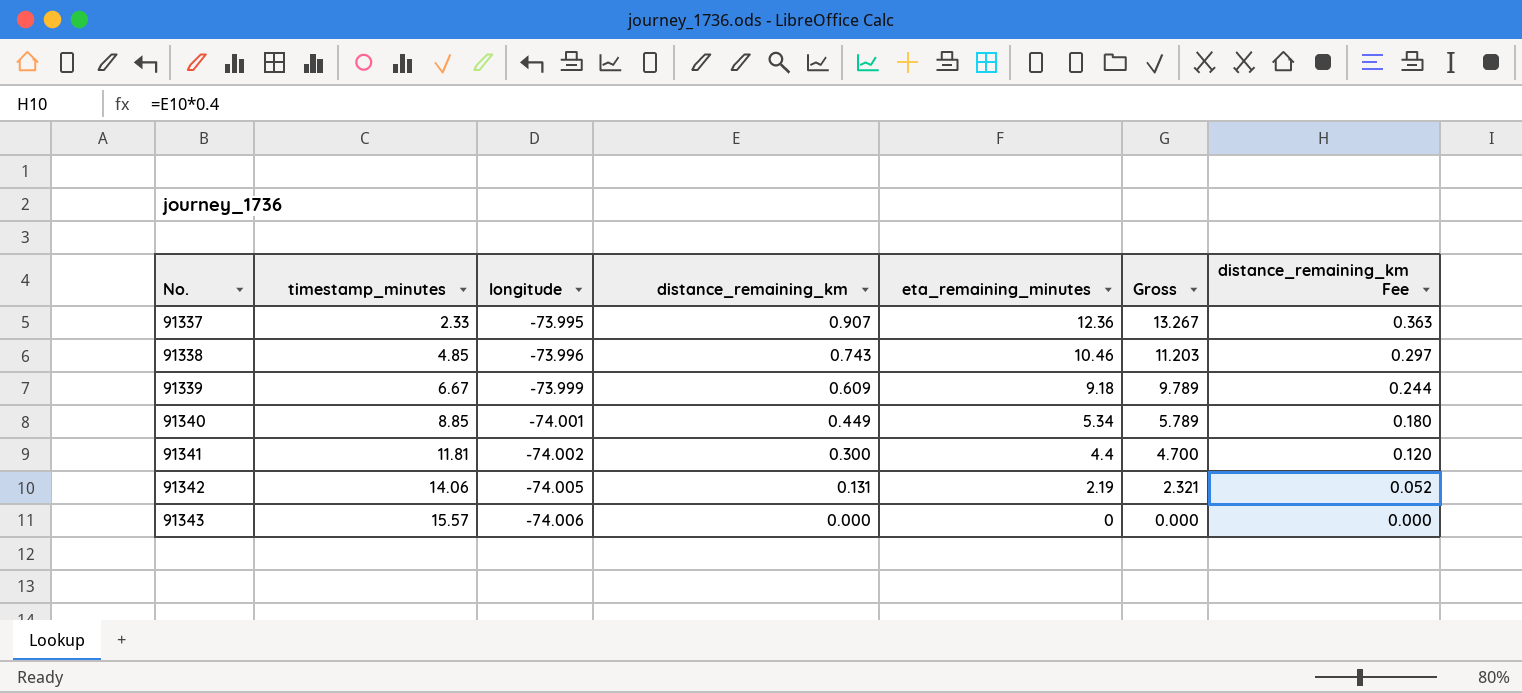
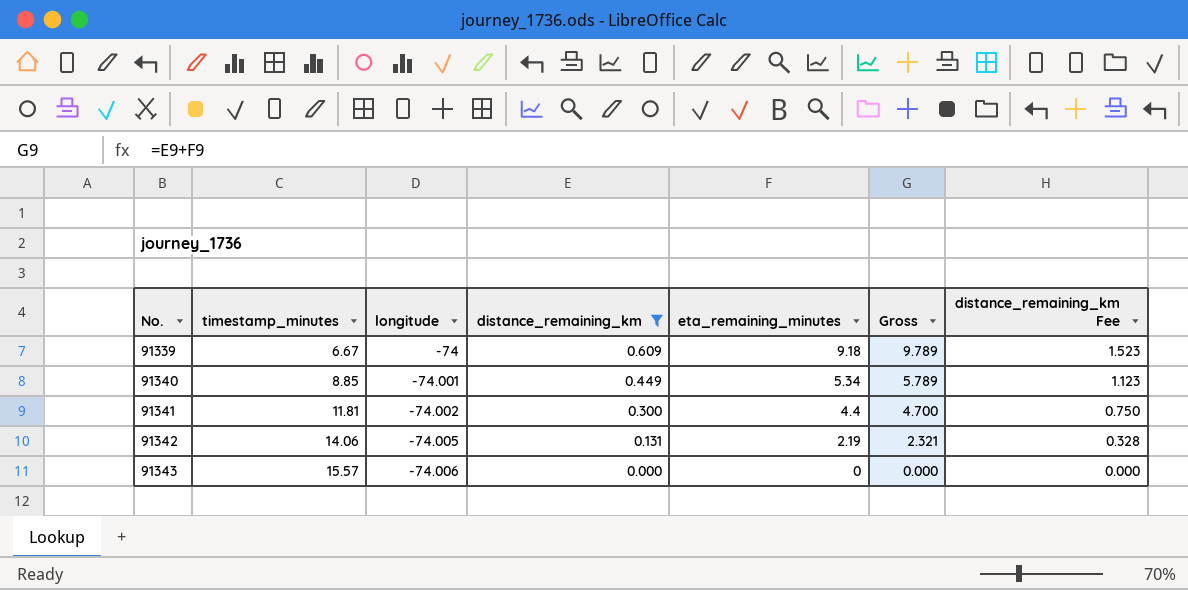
filter: none -> distance_remaining_km <= 0.609
column distance_remaining_km Fee | formula: [distance_remaining_km] * 0.4 -> [distance_remaining_km] * 2.5
91339 | longitude: -73.999 -> -74

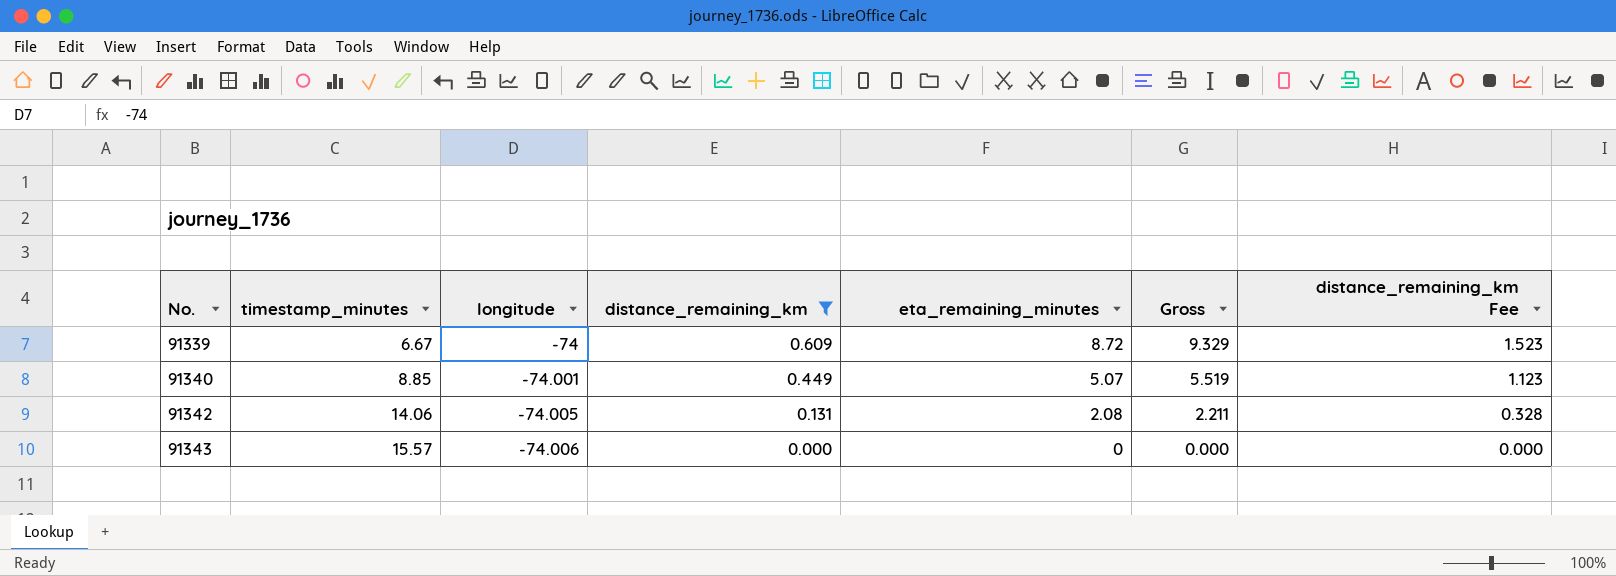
row 91341: 11.81 | -74.002 | 0.300 | 4.4 | 4.700 | 0.750 -> none
91339 | eta_remaining_minutes: 9.18 -> 8.72
91339 | Gross: 9.789 -> 9.329
91340 | eta_remaining_minutes: 5.34 -> 5.07
91340 | Gross: 5.789 -> 5.519
91342 | eta_remaining_minutes: 2.19 -> 2.08
91342 | Gross: 2.321 -> 2.211

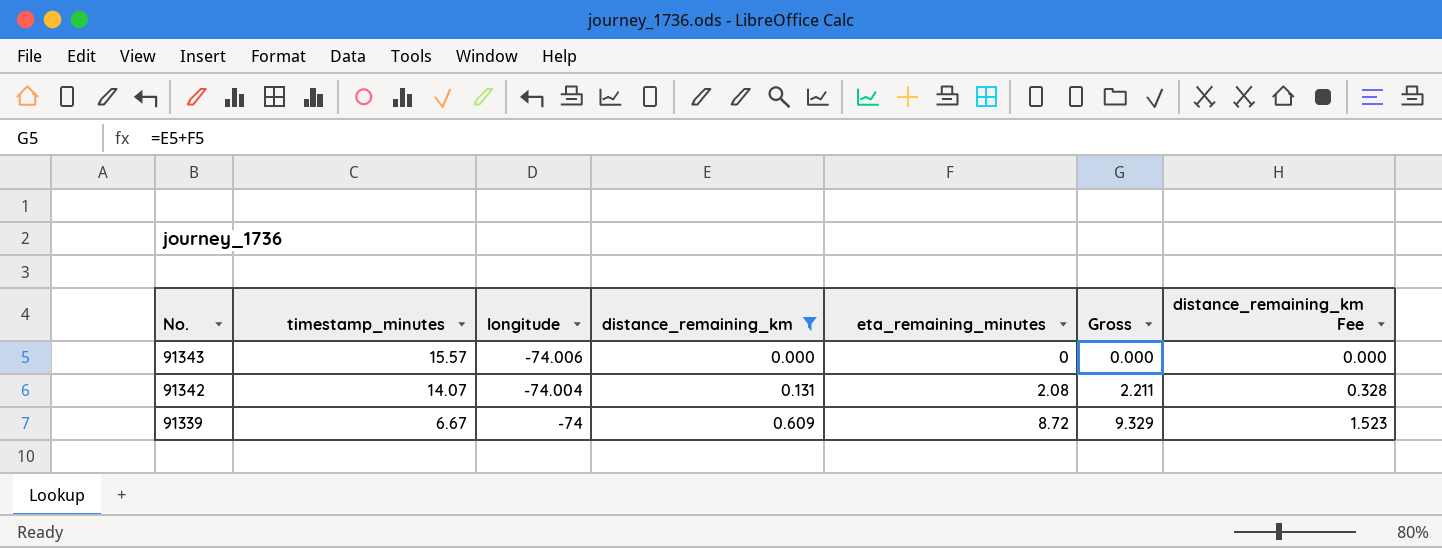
row order: No. ascending -> No. descending
row 91340: 8.85 | -74.001 | 0.449 | 5.07 | 5.519 | 1.123 -> none
91342 | timestamp_minutes: 14.06 -> 14.07
91342 | longitude: -74.005 -> -74.004

